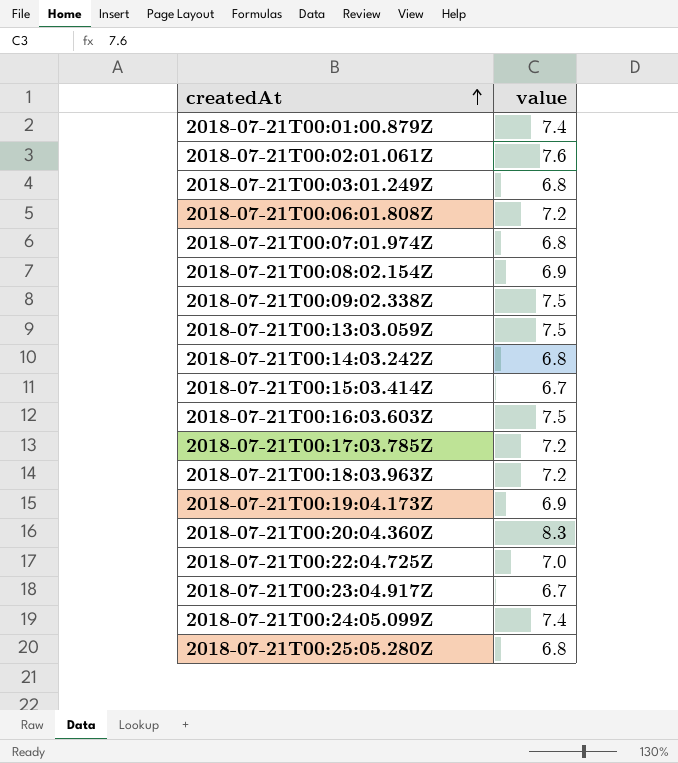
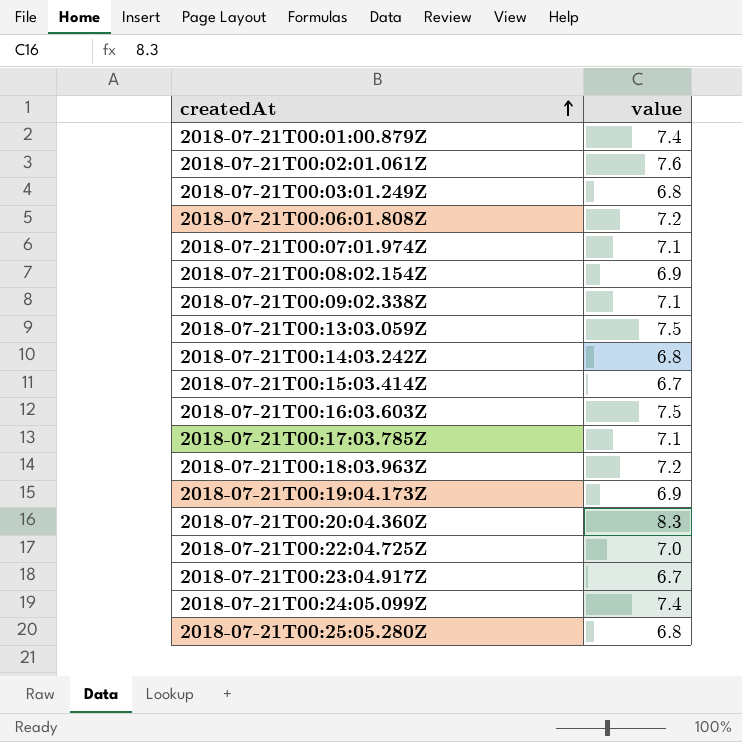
2018-07-21T00:07:01.974Z | value: 6.8 -> 7.1
2018-07-21T00:09:02.338Z | value: 7.5 -> 7.1
2018-07-21T00:17:03.785Z | value: 7.2 -> 7.1

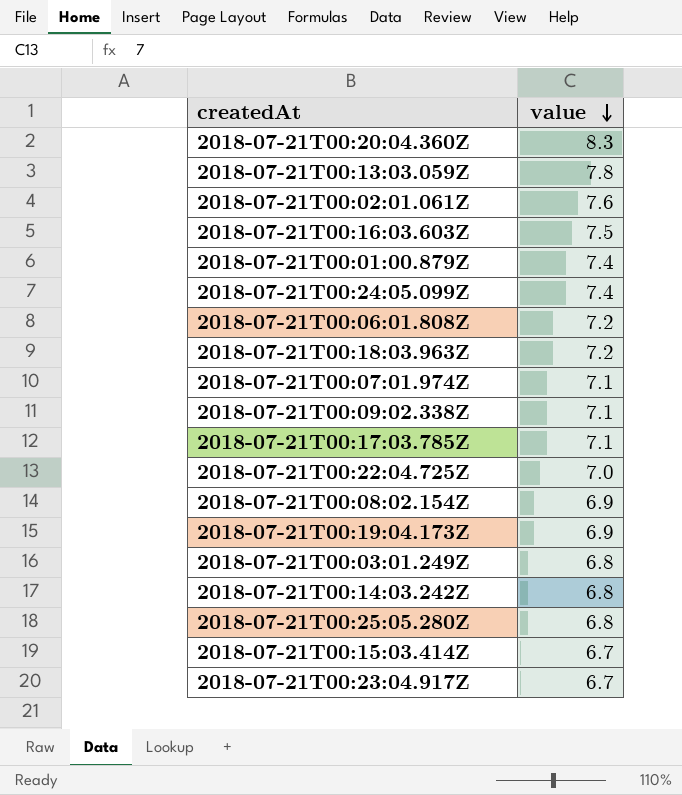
row order: createdAt ascending -> value descending
2018-07-21T00:13:03.059Z | value: 7.5 -> 7.8

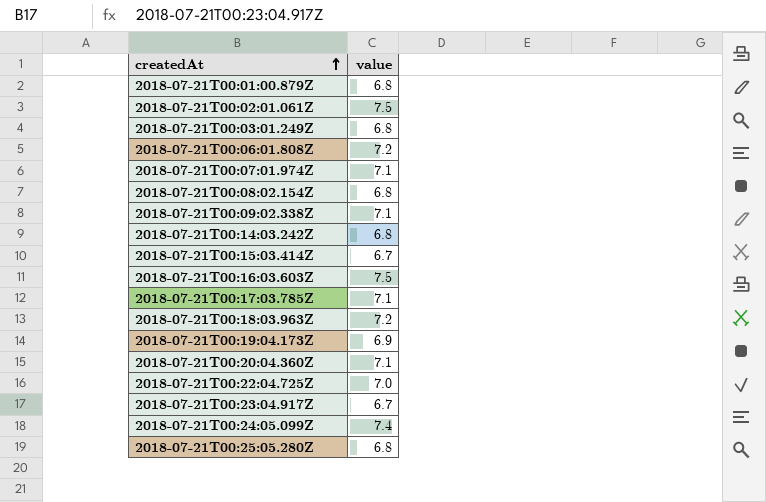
row order: value descending -> createdAt ascending
row 2018-07-21T00:13:03.059Z: 7.8 -> none
2018-07-21T00:01:00.879Z | value: 7.4 -> 6.8
2018-07-21T00:02:01.061Z | value: 7.6 -> 7.5
2018-07-21T00:08:02.154Z | value: 6.9 -> 6.8
2018-07-21T00:20:04.360Z | value: 8.3 -> 7.1

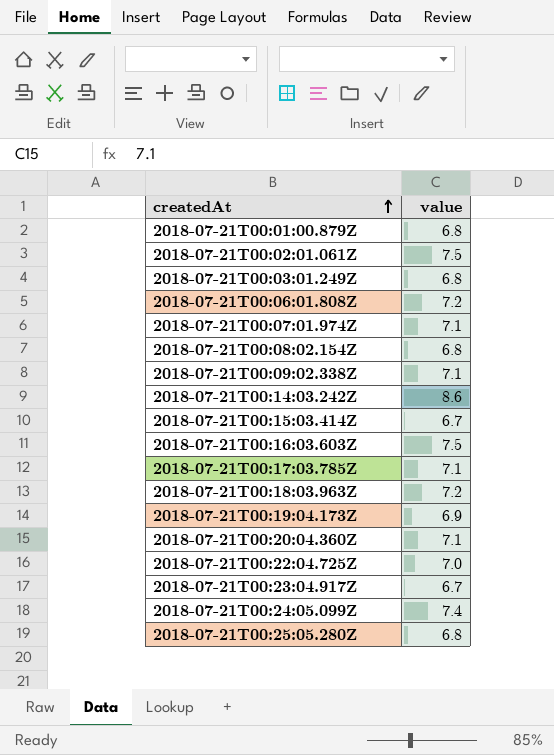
2018-07-21T00:14:03.242Z | value: 6.8 -> 8.6

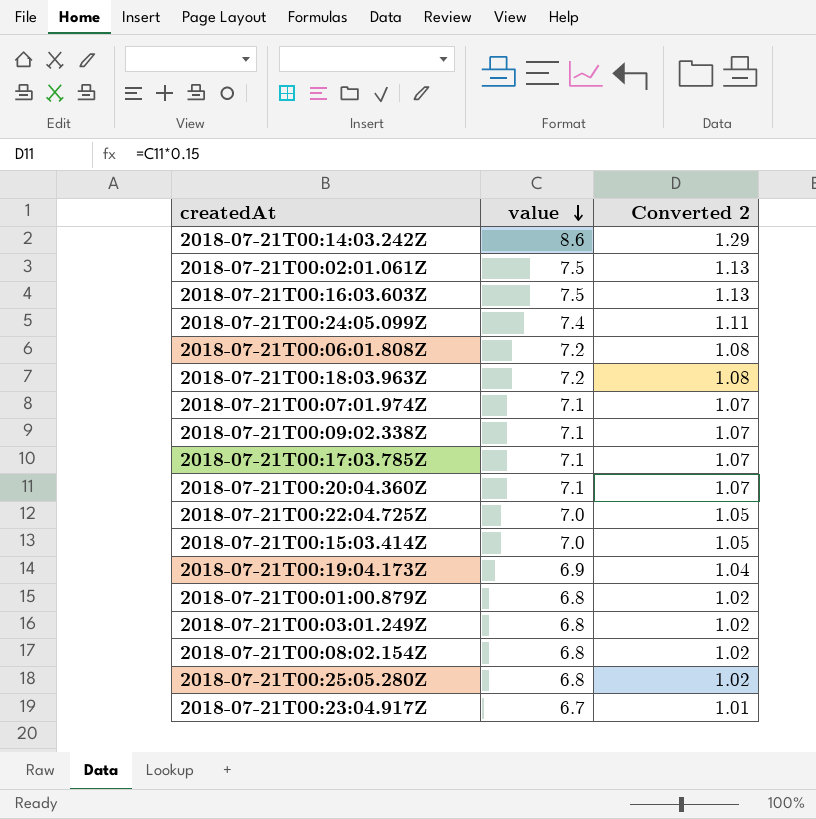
row order: createdAt ascending -> value descending
column Converted 2 | formula: none -> [value] * 0.15
2018-07-21T00:15:03.414Z | value: 6.7 -> 7.0

